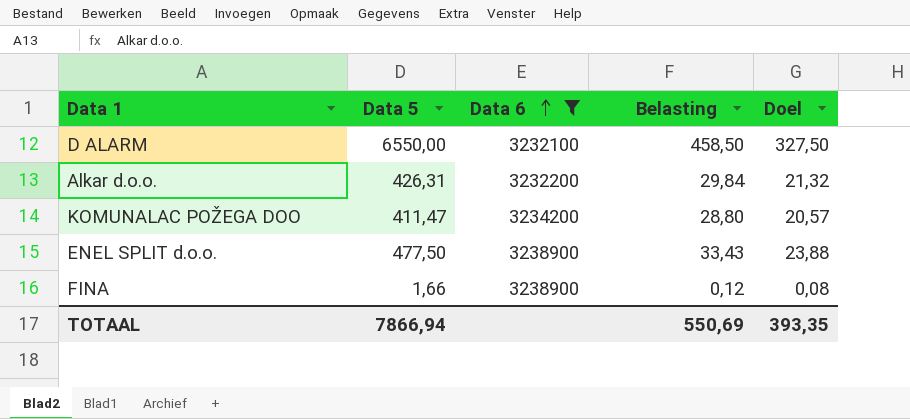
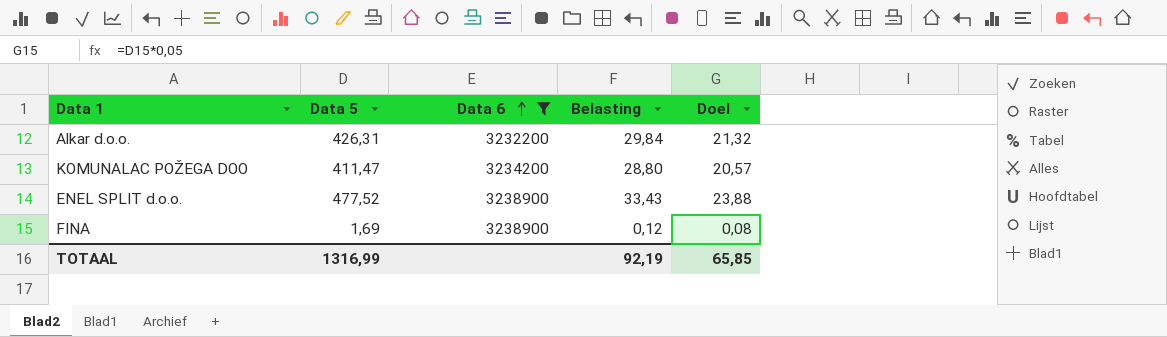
row D ALARM: 6550,00 | 3232100 | 458,50 | 327,50 -> none
ENEL SPLIT d.o.o. | Data 5: 477,50 -> 477,52
FINA | Data 5: 1,66 -> 1,69
TOTAAL | Data 5: 7866,94 -> 1316,99
TOTAAL | Belasting: 550,69 -> 92,19
TOTAAL | Doel: 393,35 -> 65,85

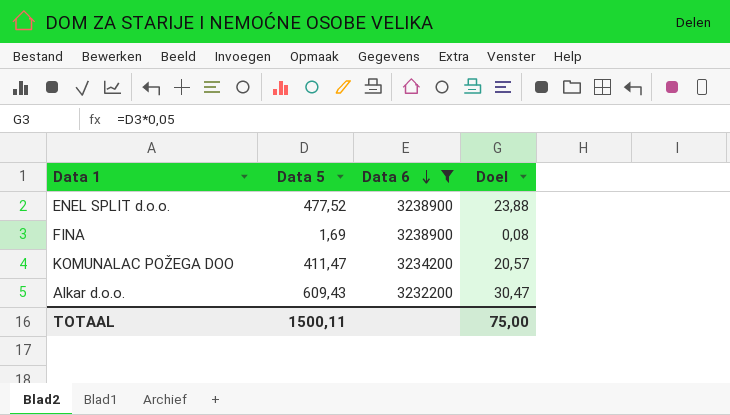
row order: Data 6 ascending -> Data 6 descending
column Belasting | formula: [Data 5] * 0,07 -> none
Alkar d.o.o. | Data 5: 426,31 -> 609,43
Alkar d.o.o. | Doel: 21,32 -> 30,47
TOTAAL | Data 5: 1316,99 -> 1500,11
TOTAAL | Doel: 65,85 -> 75,00

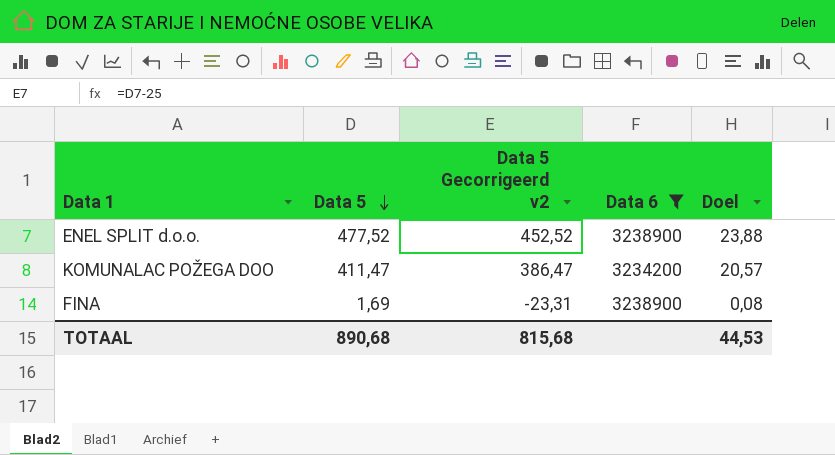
row order: Data 6 descending -> Data 5 descending
column Data 5 Gecorrigeerd v2 | formula: none -> [Data 5] - 25
row Alkar d.o.o.: 609,43 | 3232200 | 30,47 -> none
TOTAAL | Data 5: 1500,11 -> 890,68
TOTAAL | Doel: 75,00 -> 44,53

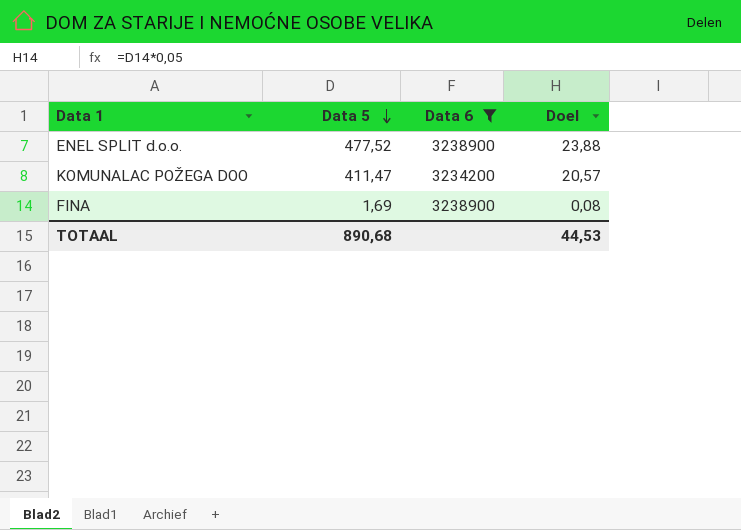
column Data 5 Gecorrigeerd v2 | formula: [Data 5] - 25 -> none

